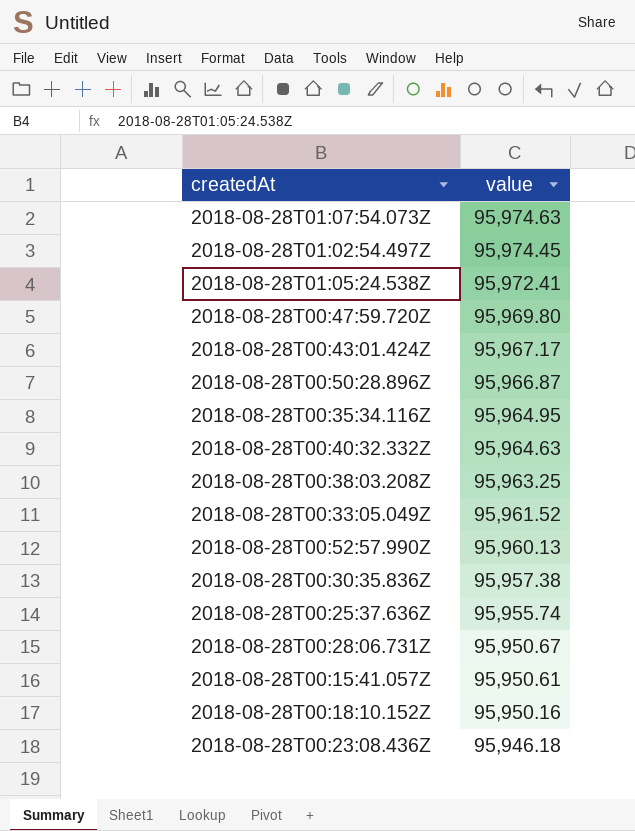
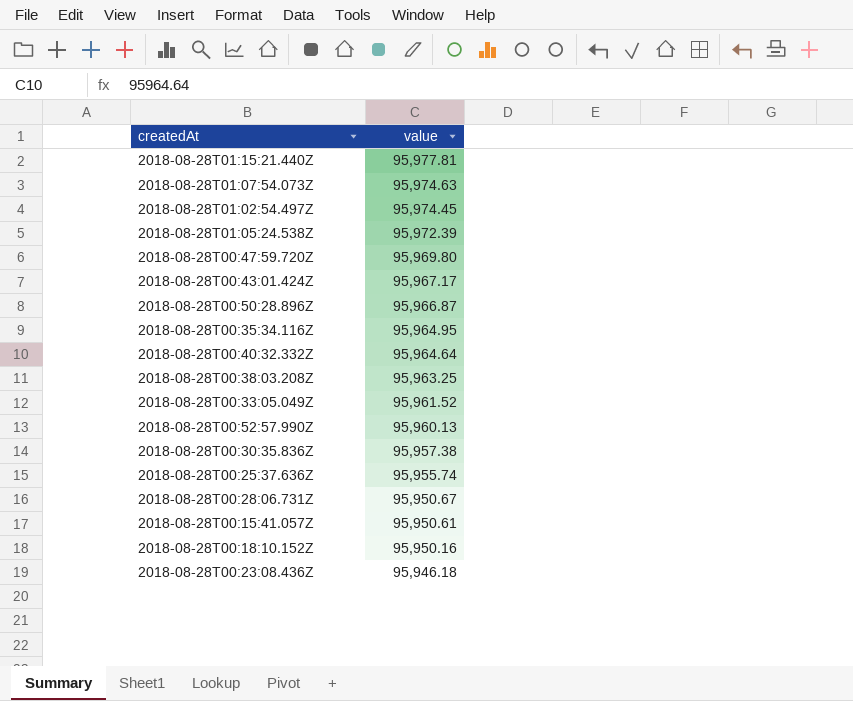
row 2018-08-28T01:15:21.440Z: none -> 95,977.81
2018-08-28T01:05:24.538Z | value: 95,972.41 -> 95,972.39
2018-08-28T00:40:32.332Z | value: 95,964.63 -> 95,964.64

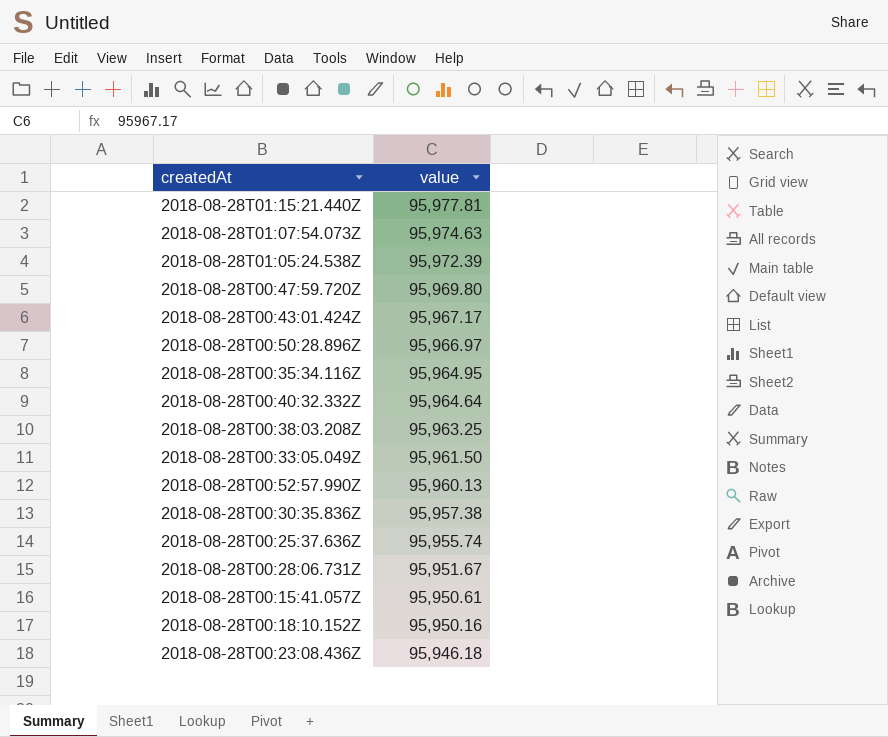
row 2018-08-28T01:02:54.497Z: 95,974.45 -> none
2018-08-28T00:50:28.896Z | value: 95,966.87 -> 95,966.97
2018-08-28T00:33:05.049Z | value: 95,961.52 -> 95,961.50
2018-08-28T00:28:06.731Z | value: 95,950.67 -> 95,951.67

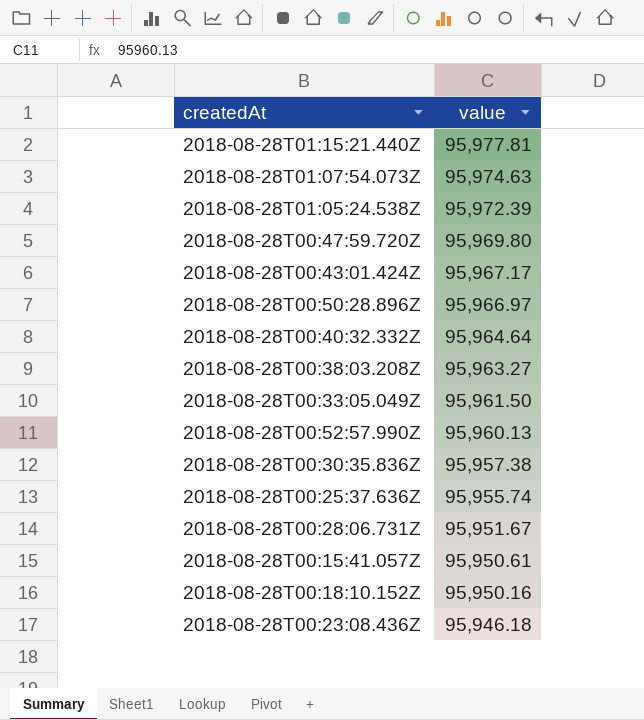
row 2018-08-28T00:35:34.116Z: 95,964.95 -> none
2018-08-28T00:38:03.208Z | value: 95,963.25 -> 95,963.27

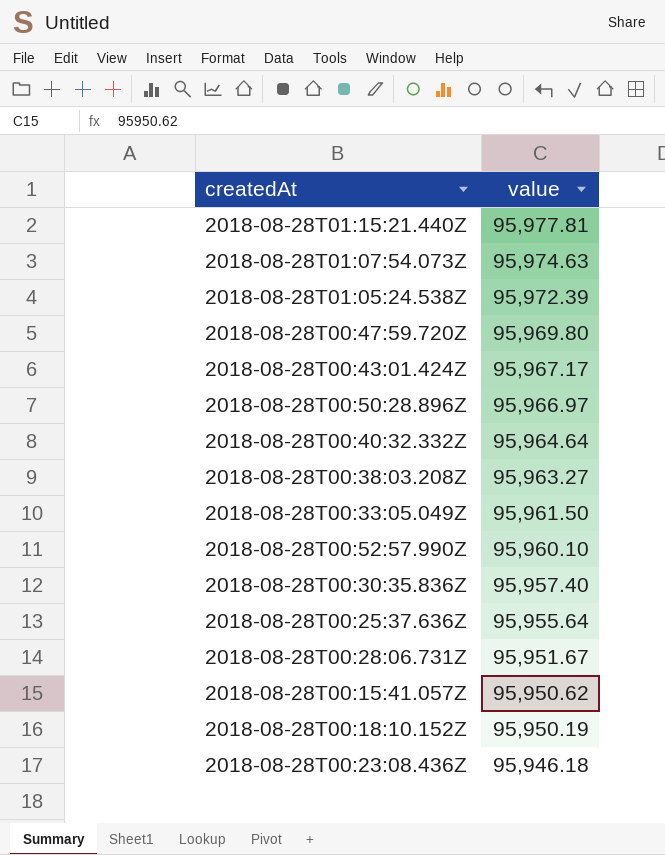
2018-08-28T00:52:57.990Z | value: 95,960.13 -> 95,960.10
2018-08-28T00:30:35.836Z | value: 95,957.38 -> 95,957.40
2018-08-28T00:25:37.636Z | value: 95,955.74 -> 95,955.64
2018-08-28T00:15:41.057Z | value: 95,950.61 -> 95,950.62
2018-08-28T00:18:10.152Z | value: 95,950.16 -> 95,950.19

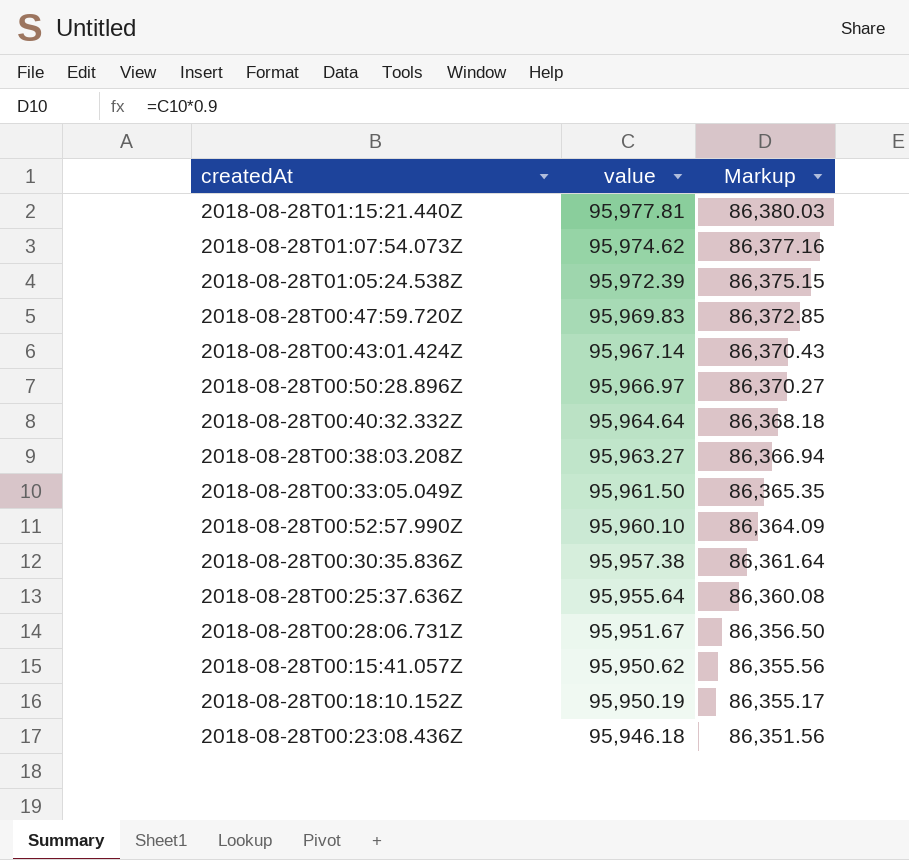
column Markup | formula: none -> [value] * 0.9
2018-08-28T01:07:54.073Z | value: 95,974.63 -> 95,974.62
2018-08-28T00:47:59.720Z | value: 95,969.80 -> 95,969.83
2018-08-28T00:43:01.424Z | value: 95,967.17 -> 95,967.14
2018-08-28T00:30:35.836Z | value: 95,957.40 -> 95,957.38

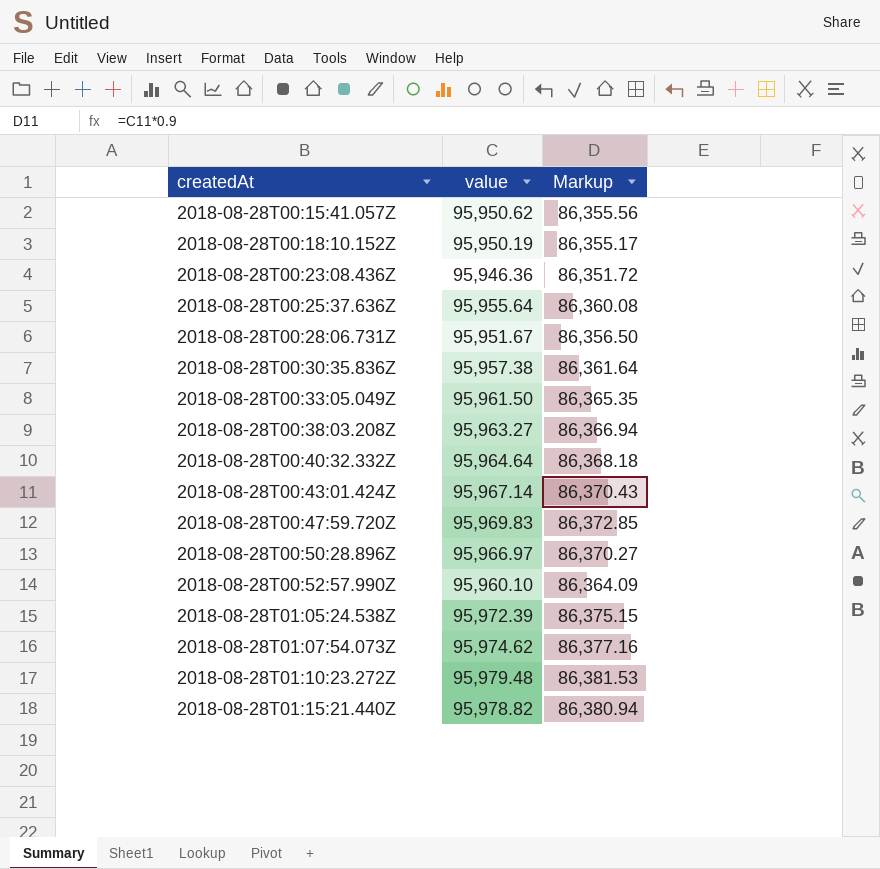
row order: value descending -> createdAt ascending
2018-08-28T00:23:08.436Z | value: 95,946.18 -> 95,946.36
2018-08-28T00:23:08.436Z | Markup: 86,351.56 -> 86,351.72
row 2018-08-28T01:10:23.272Z: none -> 95,979.48 | 86,381.53
2018-08-28T01:15:21.440Z | value: 95,977.81 -> 95,978.82
2018-08-28T01:15:21.440Z | Markup: 86,380.03 -> 86,380.94

